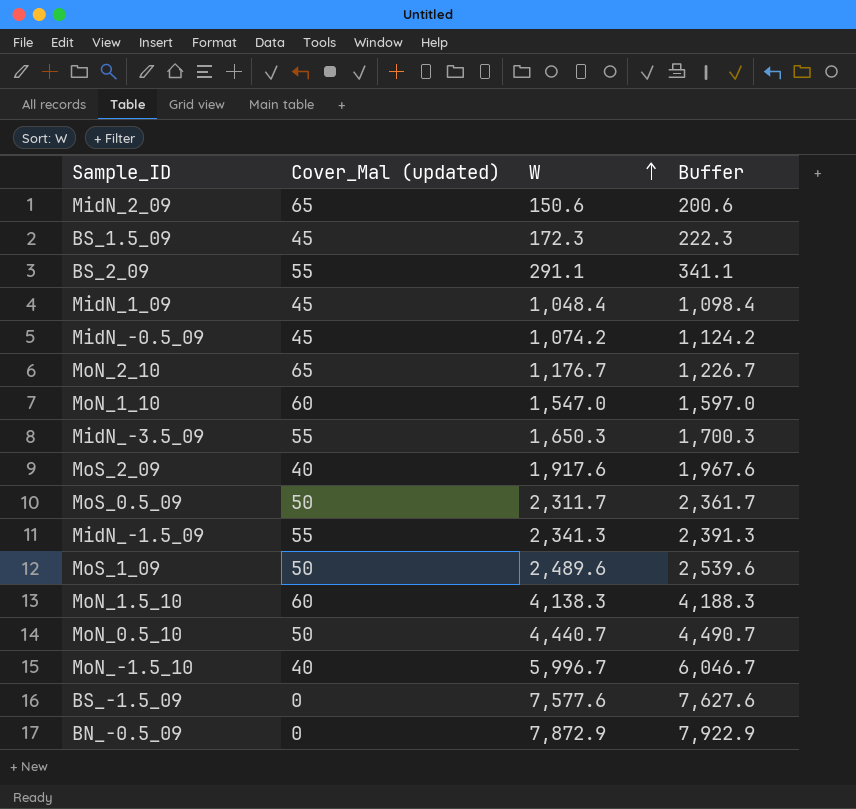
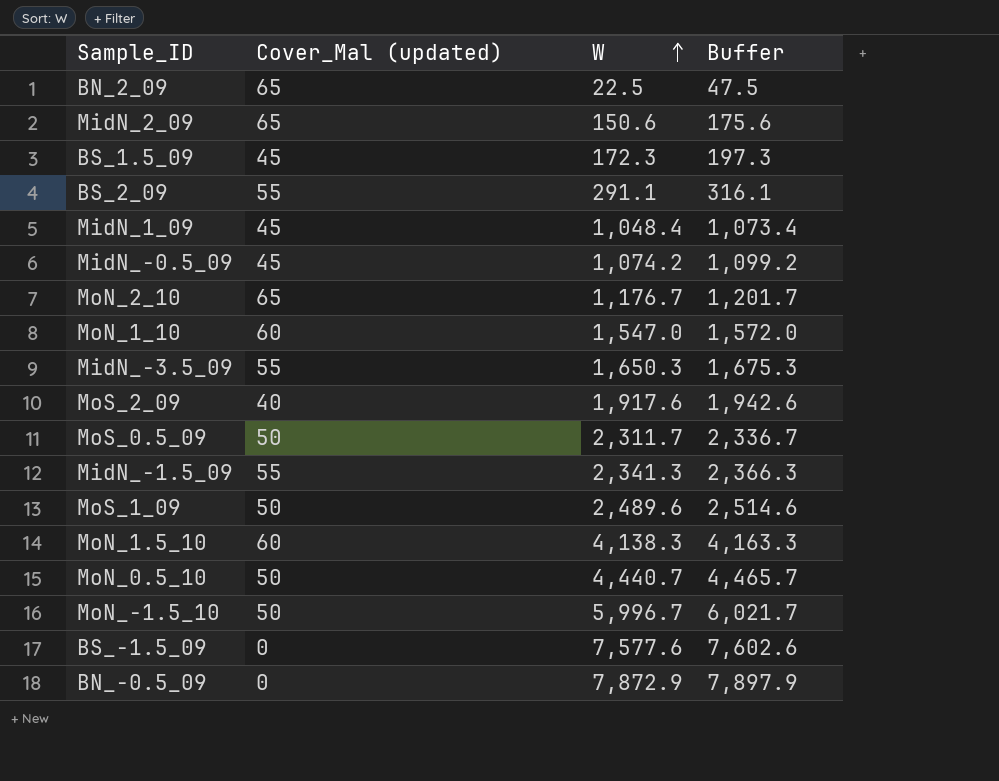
column Buffer | formula: [W] + 50 -> [W] + 25
row BN_2_09: none -> 65 | 22.5 | 47.5
MoN_-1.5_10 | Cover_Mal (updated): 40 -> 50

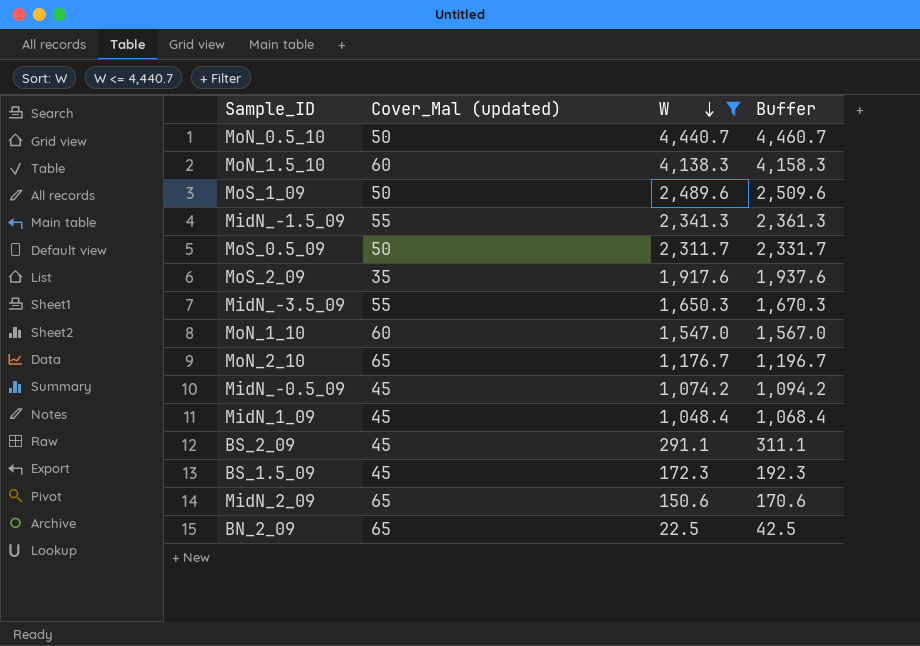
filter: none -> W <= 4,440.7
row order: W ascending -> W descending
column Buffer | formula: [W] + 25 -> [W] + 20
MoS_2_09 | Cover_Mal (updated): 40 -> 35
BS_2_09 | Cover_Mal (updated): 55 -> 45

